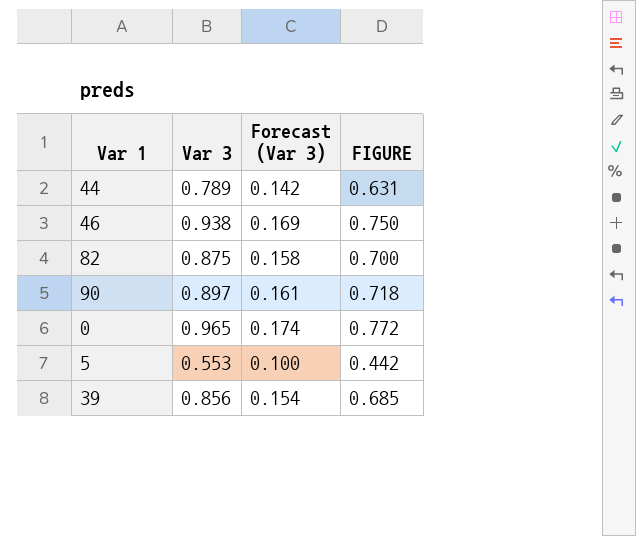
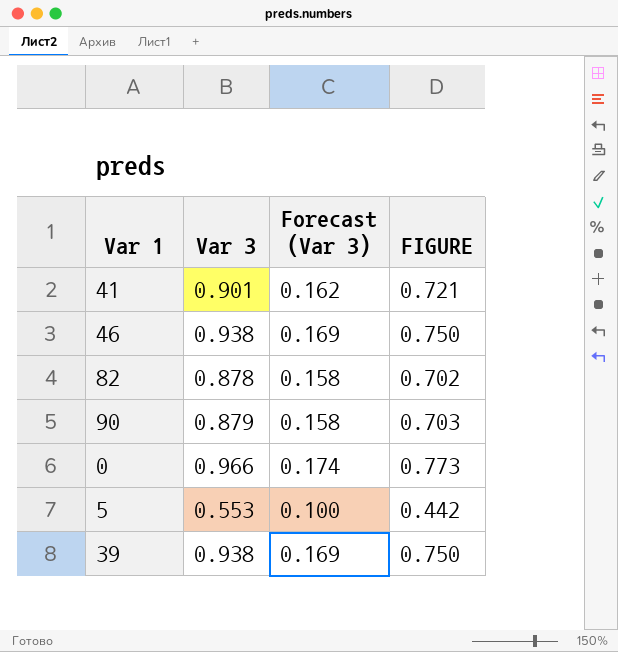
row 44: 0.789 | 0.142 | 0.631 -> none
row 41: none -> 0.901 | 0.162 | 0.721
82 | Var 3: 0.875 -> 0.878
82 | FIGURE: 0.700 -> 0.702
90 | Var 3: 0.897 -> 0.879
90 | Forecast (Var 3): 0.161 -> 0.158
90 | FIGURE: 0.718 -> 0.703
0 | Var 3: 0.965 -> 0.966
0 | FIGURE: 0.772 -> 0.773
39 | Var 3: 0.856 -> 0.938
39 | Forecast (Var 3): 0.154 -> 0.169
39 | FIGURE: 0.685 -> 0.750

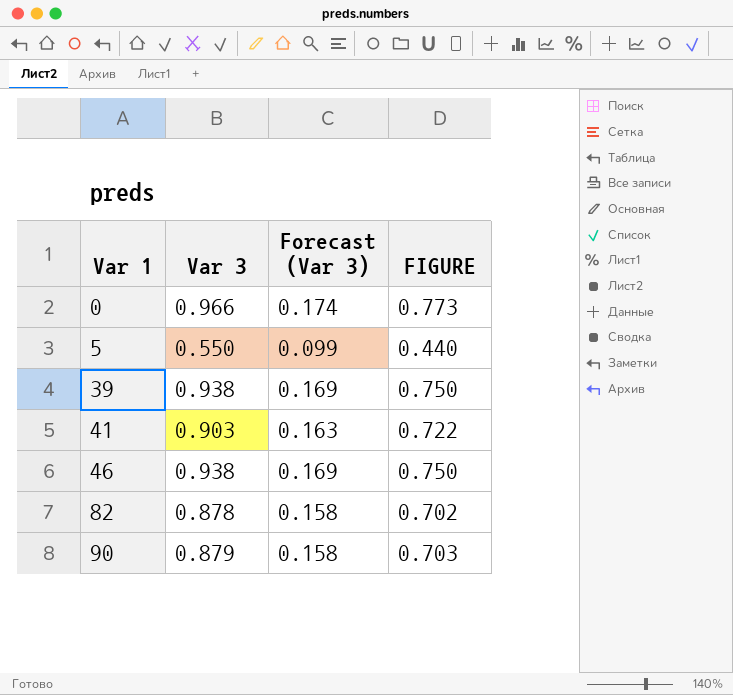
row order: none -> Var 1 ascending
5 | Var 3: 0.553 -> 0.550
5 | Forecast (Var 3): 0.100 -> 0.099
5 | FIGURE: 0.442 -> 0.440
41 | Var 3: 0.901 -> 0.903
41 | Forecast (Var 3): 0.162 -> 0.163
41 | FIGURE: 0.721 -> 0.722

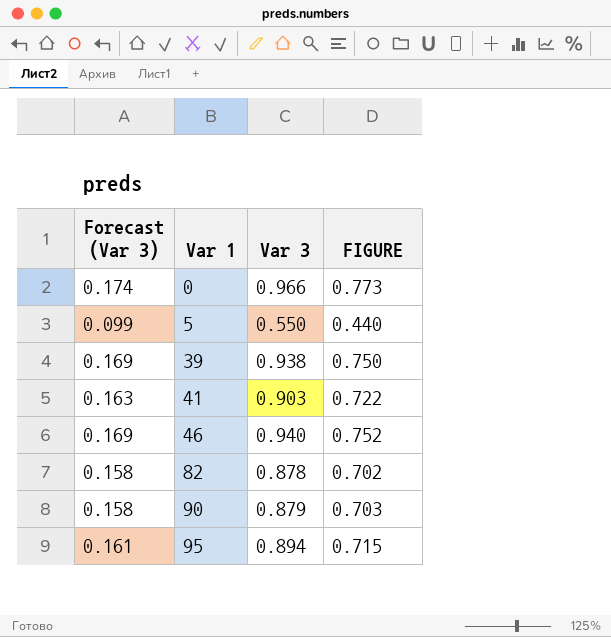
column Forecast (Var 3) | position: 3 -> 1
46 | Var 3: 0.938 -> 0.940
46 | FIGURE: 0.750 -> 0.752
row 95: none -> 0.161 | 0.894 | 0.715

